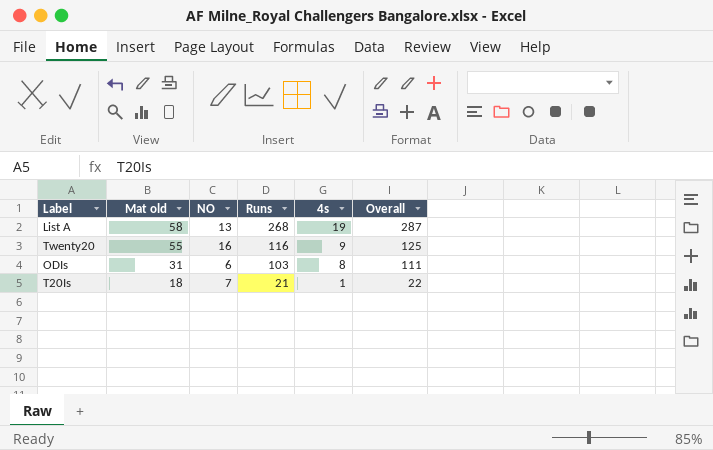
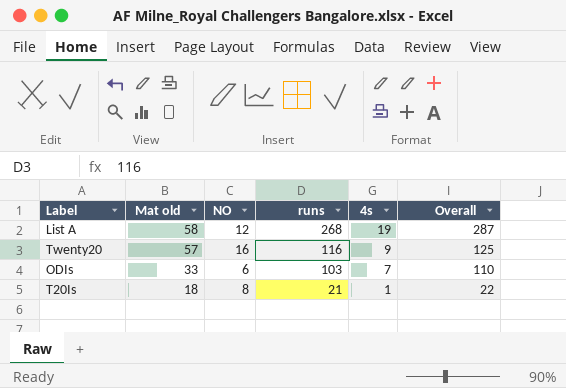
column name: Runs -> runs
List A | NO: 13 -> 12
Twenty20 | Mat old: 55 -> 57
ODIs | Mat old: 31 -> 33
ODIs | 4s: 8 -> 7
ODIs | Overall: 111 -> 110
T20Is | NO: 7 -> 8

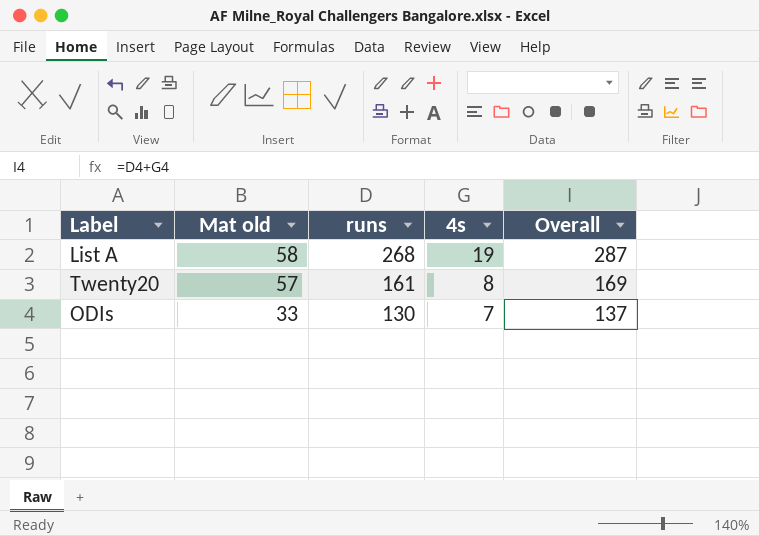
column NO | position: 3 -> none
row T20Is: 18 | 8 | 21 | 1 | 22 -> none
Twenty20 | runs: 116 -> 161
Twenty20 | 4s: 9 -> 8
Twenty20 | Overall: 125 -> 169
ODIs | runs: 103 -> 130
ODIs | Overall: 110 -> 137

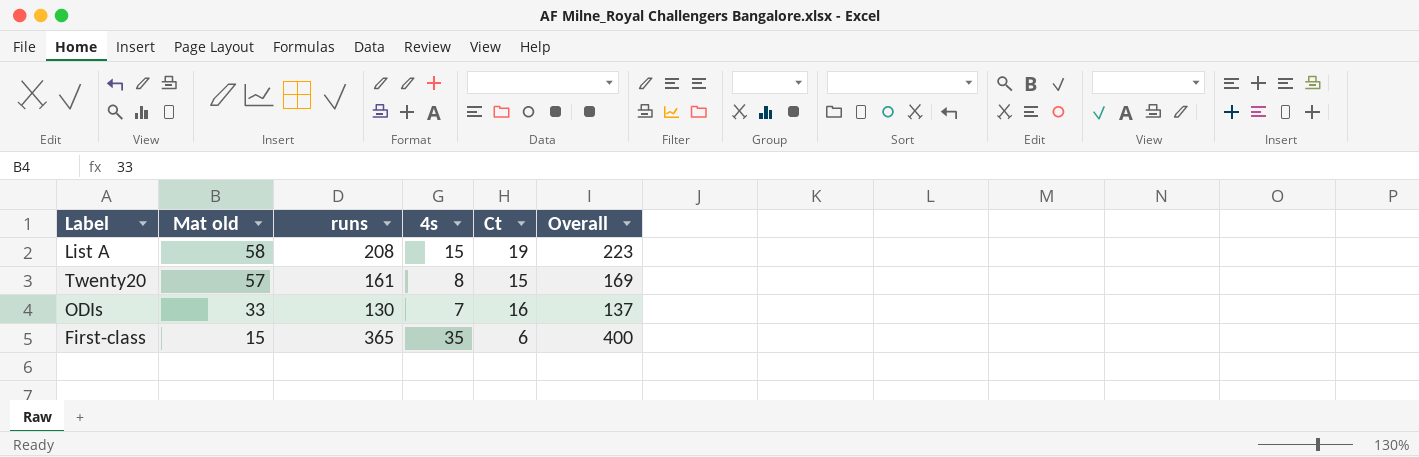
column Ct | position: none -> 5
List A | runs: 268 -> 208
List A | 4s: 19 -> 15
List A | Overall: 287 -> 223
row First-class: none -> 15 | 365 | 35 | 6 | 400

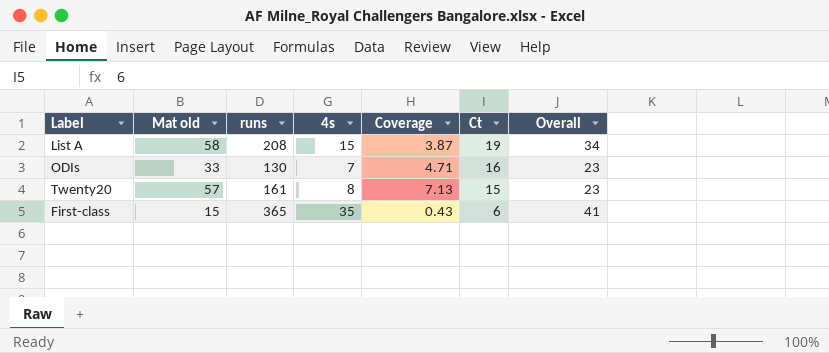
row order: Mat old descending -> Ct descending
column Coverage | formula: none -> [Mat old] / [4s]
column Overall | formula: [runs] + [4s] -> [4s] + [Ct]

